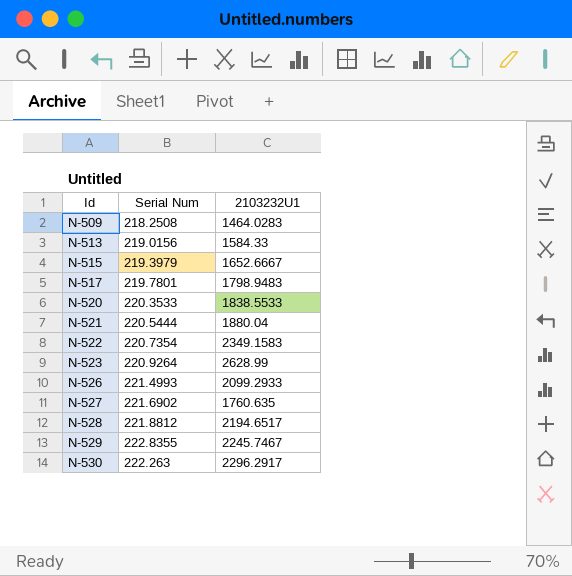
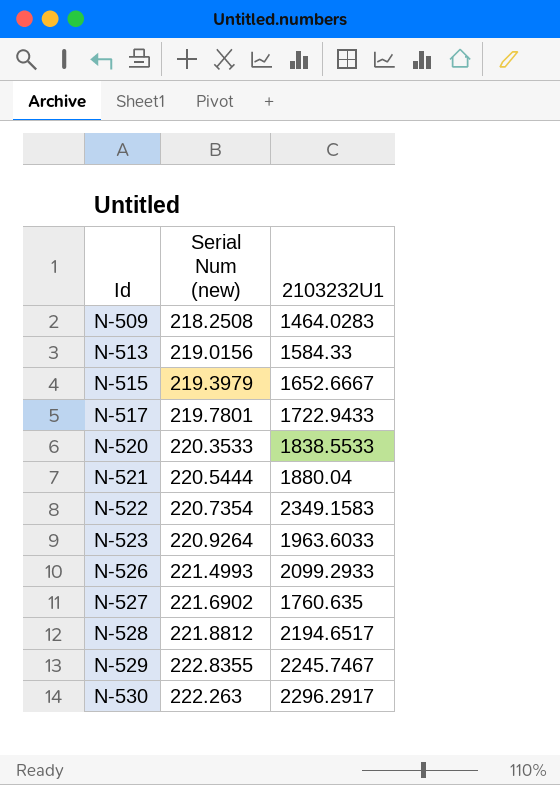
column name: Serial Num -> Serial Num (new)
N-517 | 2103232U1: 1798.9483 -> 1722.9433
N-523 | 2103232U1: 2628.99 -> 1963.6033

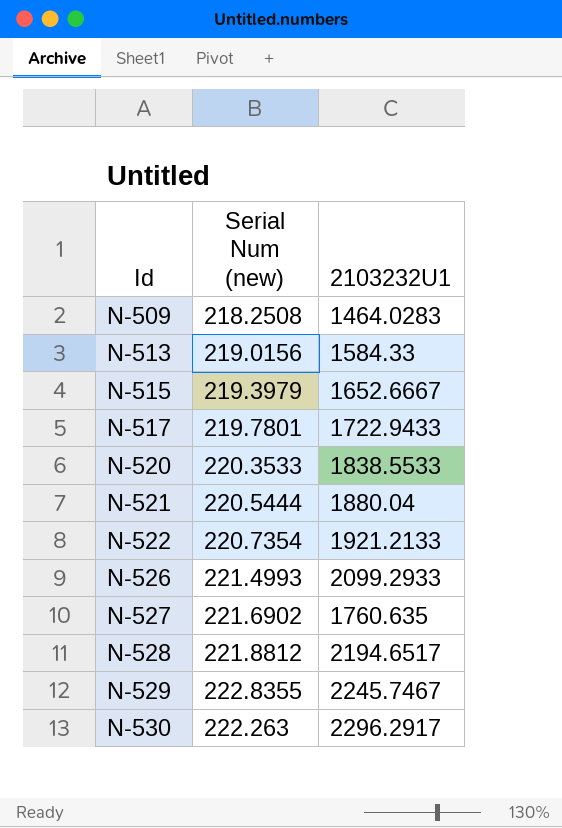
row N-523: 220.9264 | 1963.6033 -> none
N-522 | 2103232U1: 2349.1583 -> 1921.2133

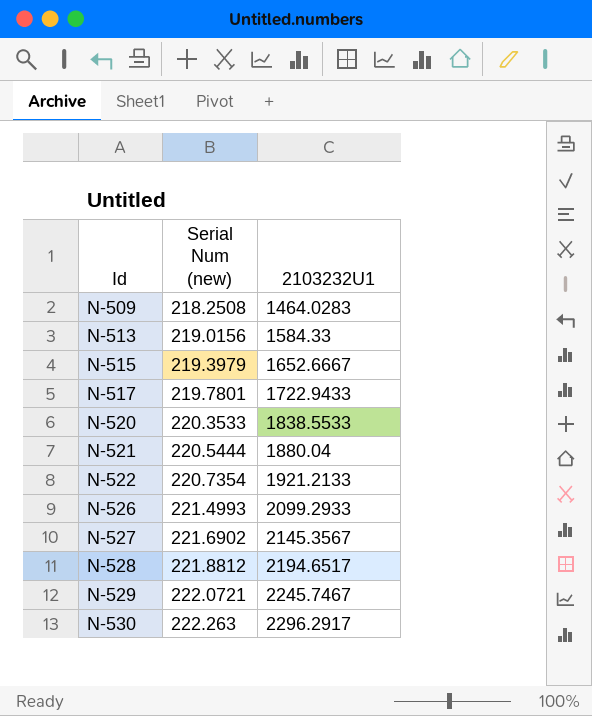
N-527 | 2103232U1: 1760.635 -> 2145.3567
N-529 | Serial Num (new): 222.8355 -> 222.0721

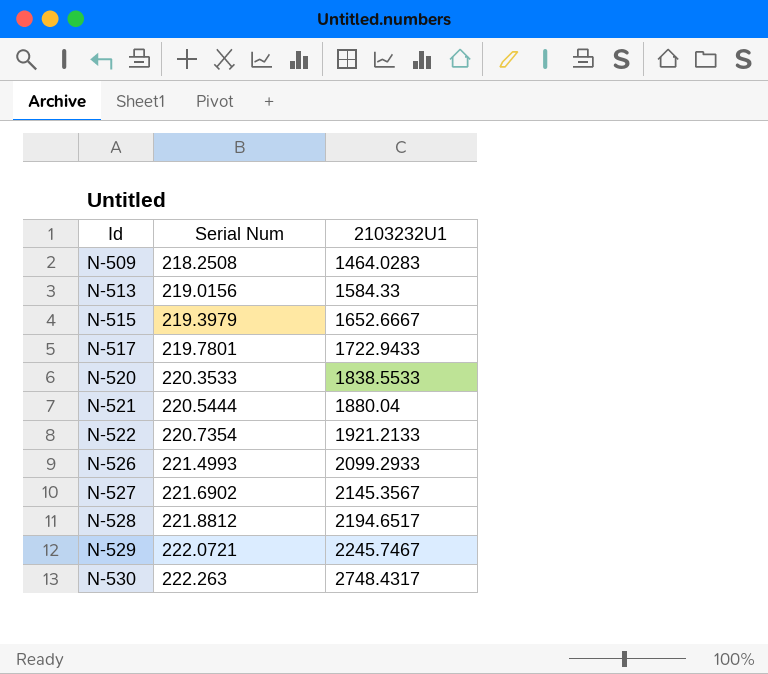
column name: Serial Num (new) -> Serial Num
N-530 | 2103232U1: 2296.2917 -> 2748.4317

